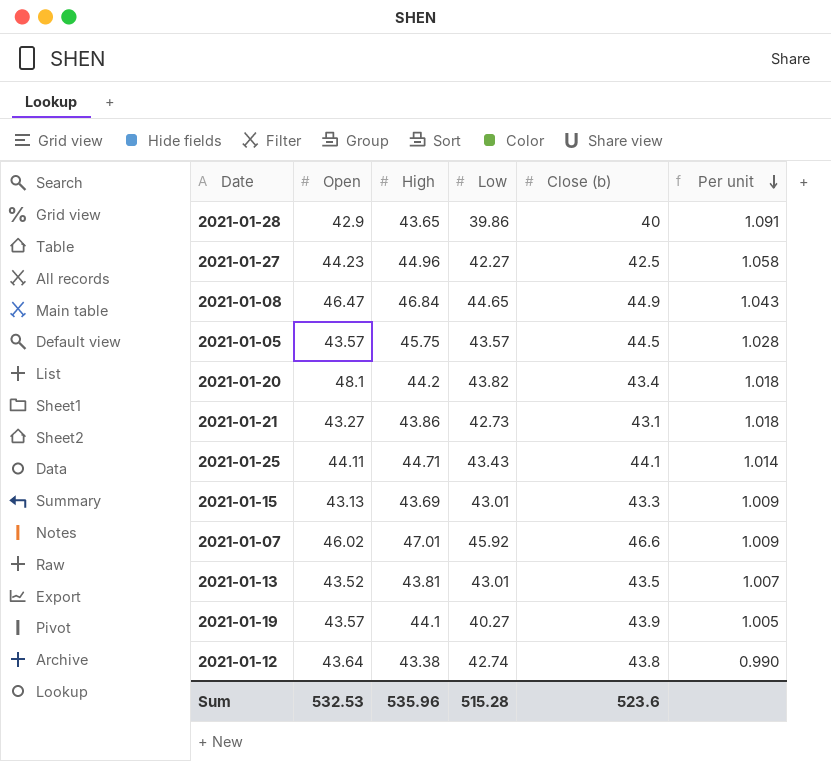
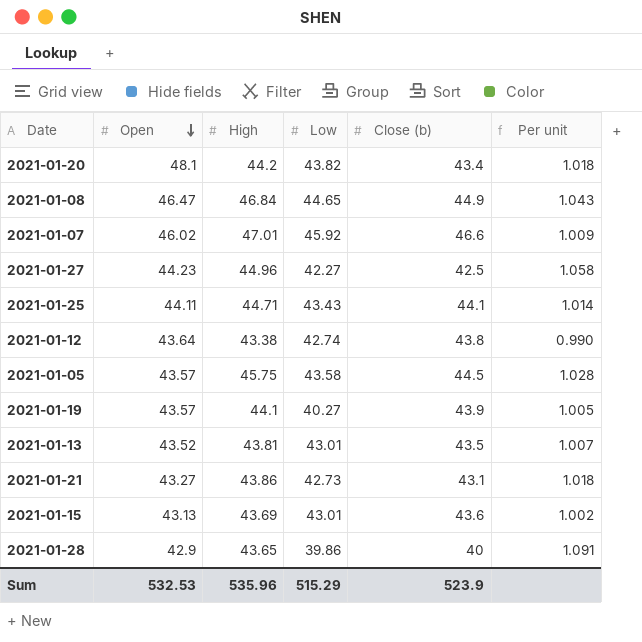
row order: Per unit descending -> Open descending
2021-01-05 | Low: 43.57 -> 43.58
2021-01-15 | Close (b): 43.3 -> 43.6
2021-01-15 | Per unit: 1.009 -> 1.002
Sum | Low: 515.28 -> 515.29
Sum | Close (b): 523.6 -> 523.9

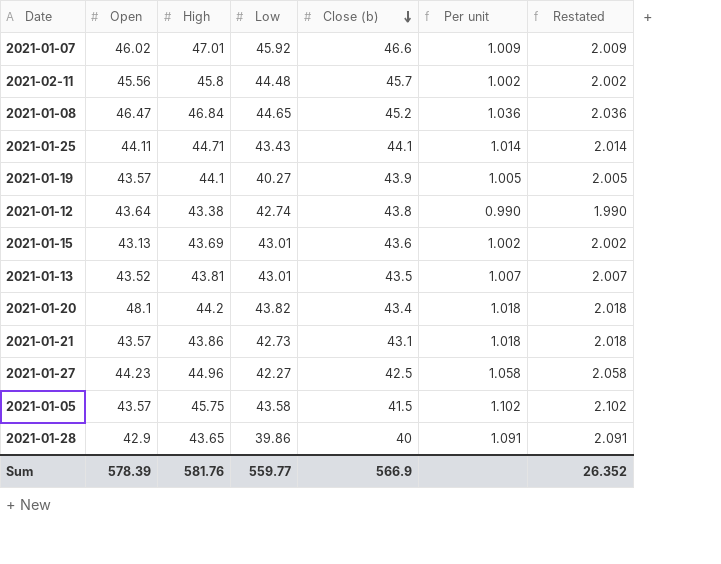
row order: Open descending -> Close (b) descending
column Restated | formula: none -> [Per unit] + 1
row 2021-02-11: none -> 45.56 | 45.8 | 44.48 | 45.7 | 1.002 | 2.002
2021-01-08 | Close (b): 44.9 -> 45.2
2021-01-08 | Per unit: 1.043 -> 1.036
2021-01-21 | Open: 43.27 -> 43.57
2021-01-05 | Close (b): 44.5 -> 41.5
2021-01-05 | Per unit: 1.028 -> 1.102
Sum | Open: 532.53 -> 578.39
Sum | High: 535.96 -> 581.76
Sum | Low: 515.29 -> 559.77
Sum | Close (b): 523.9 -> 566.9

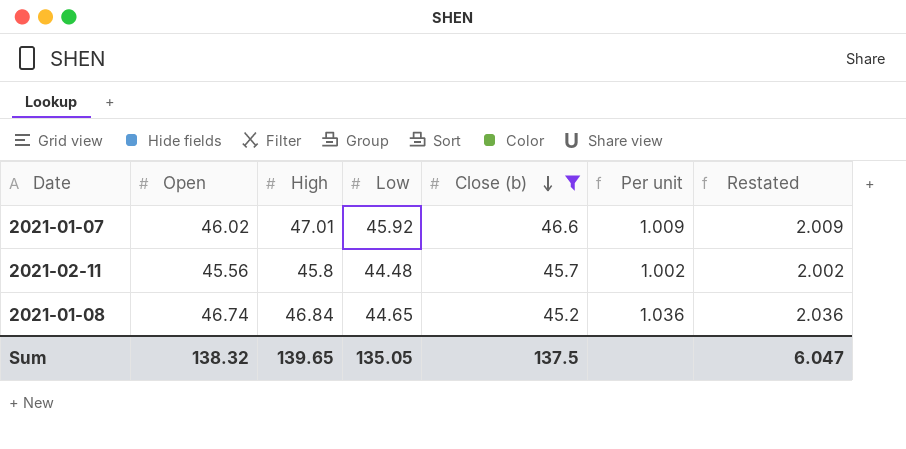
filter: none -> Close (b) >= 45.2
2021-01-08 | Open: 46.47 -> 46.74
Sum | Open: 578.39 -> 138.32
Sum | High: 581.76 -> 139.65
Sum | Low: 559.77 -> 135.05
Sum | Close (b): 566.9 -> 137.5
Sum | Restated: 26.352 -> 6.047

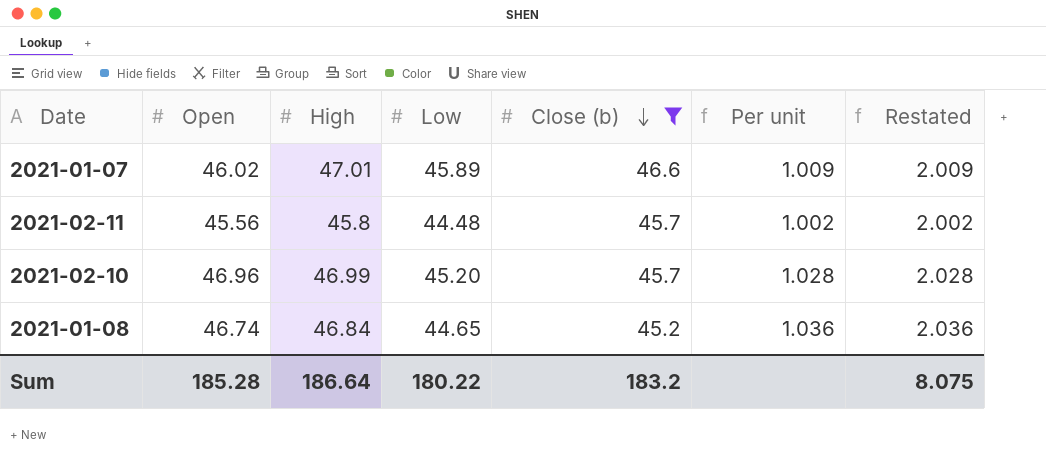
2021-01-07 | Low: 45.92 -> 45.89
row 2021-02-10: none -> 46.96 | 46.99 | 45.20 | 45.7 | 1.028 | 2.028
Sum | Open: 138.32 -> 185.28
Sum | High: 139.65 -> 186.64
Sum | Low: 135.05 -> 180.22
Sum | Close (b): 137.5 -> 183.2
Sum | Restated: 6.047 -> 8.075

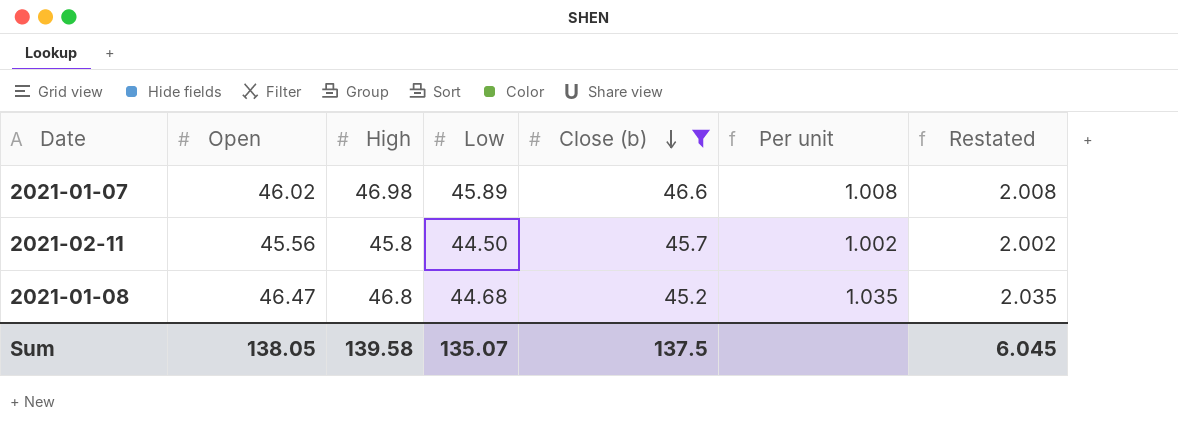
row 2021-02-10: 46.96 | 46.99 | 45.20 | 45.7 | 1.028 | 2.028 -> none
2021-01-07 | High: 47.01 -> 46.98
2021-01-07 | Per unit: 1.009 -> 1.008
2021-01-07 | Restated: 2.009 -> 2.008
2021-02-11 | Low: 44.48 -> 44.50
2021-01-08 | Open: 46.74 -> 46.47
2021-01-08 | High: 46.84 -> 46.8
2021-01-08 | Low: 44.65 -> 44.68
2021-01-08 | Per unit: 1.036 -> 1.035
2021-01-08 | Restated: 2.036 -> 2.035
Sum | Open: 185.28 -> 138.05
Sum | High: 186.64 -> 139.58
Sum | Low: 180.22 -> 135.07
Sum | Close (b): 183.2 -> 137.5
Sum | Restated: 8.075 -> 6.045

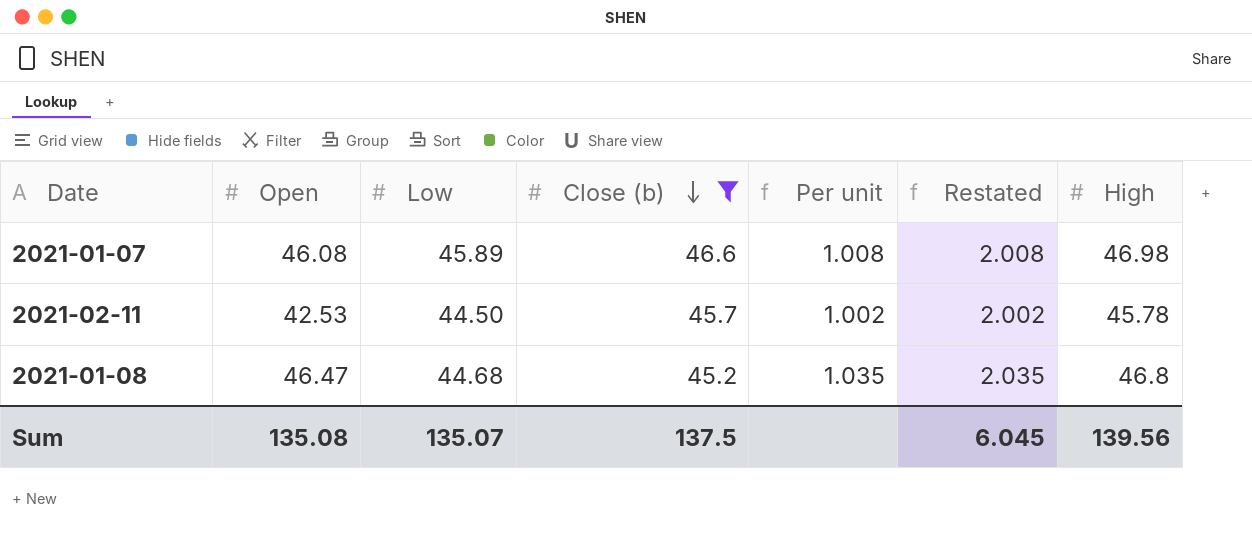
column High | position: 3 -> 7
2021-01-07 | Open: 46.02 -> 46.08
2021-02-11 | Open: 45.56 -> 42.53
2021-02-11 | High: 45.8 -> 45.78
Sum | Open: 138.05 -> 135.08
Sum | High: 139.58 -> 139.56

